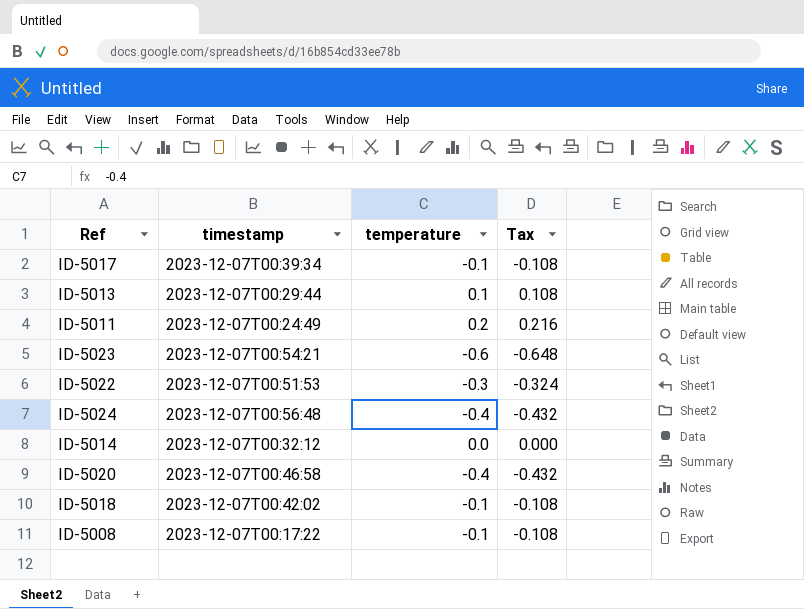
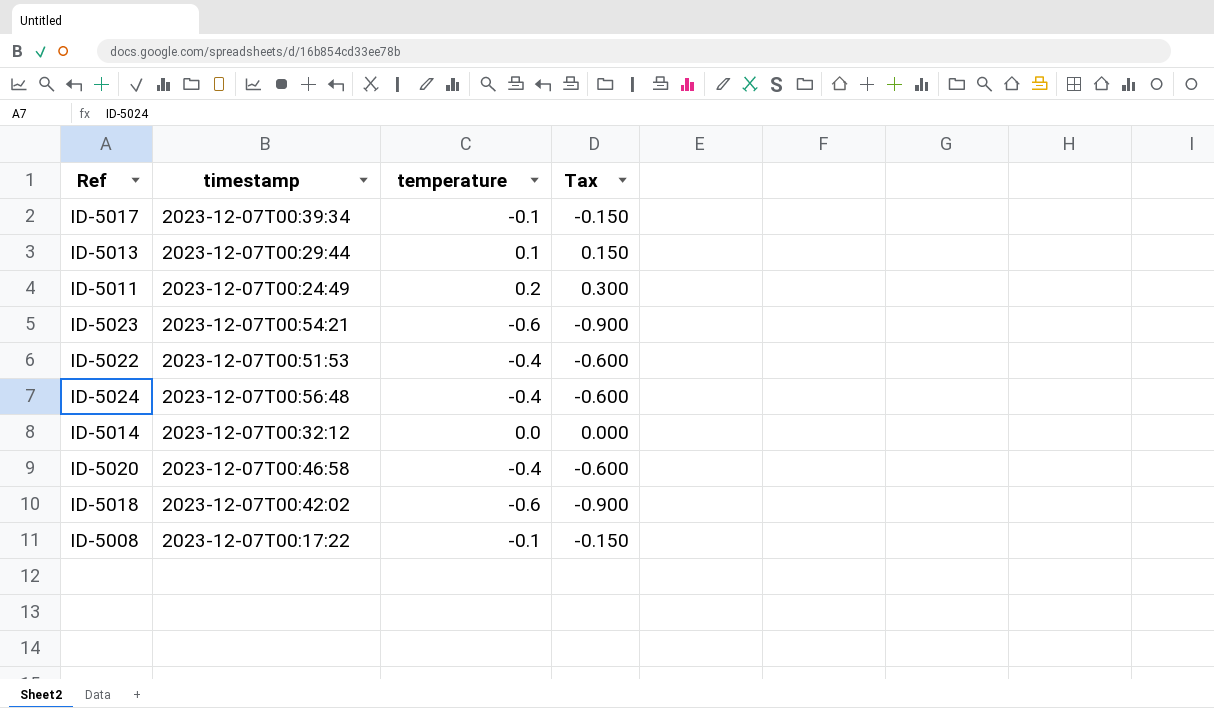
column Tax | formula: [temperature] * 1.08 -> [temperature] * 1.5
ID-5022 | temperature: -0.3 -> -0.4
ID-5018 | temperature: -0.1 -> -0.6

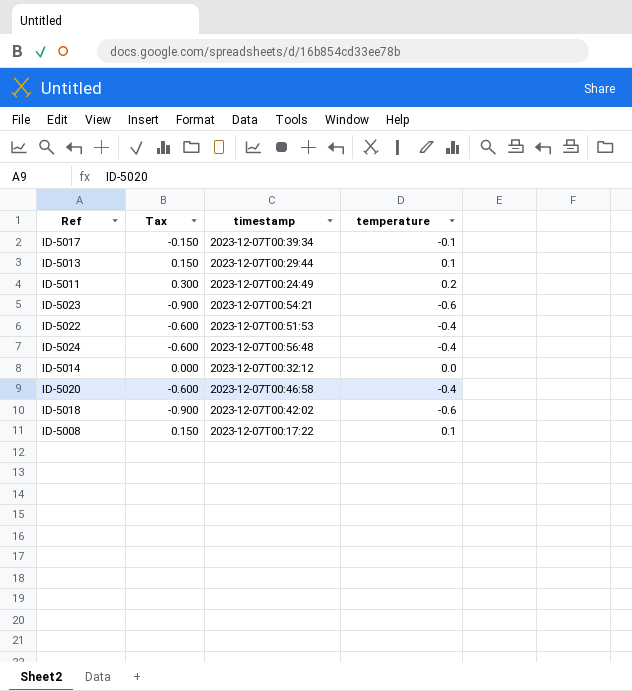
column Tax | position: 4 -> 2
ID-5008 | Tax: -0.150 -> 0.150
ID-5008 | temperature: -0.1 -> 0.1

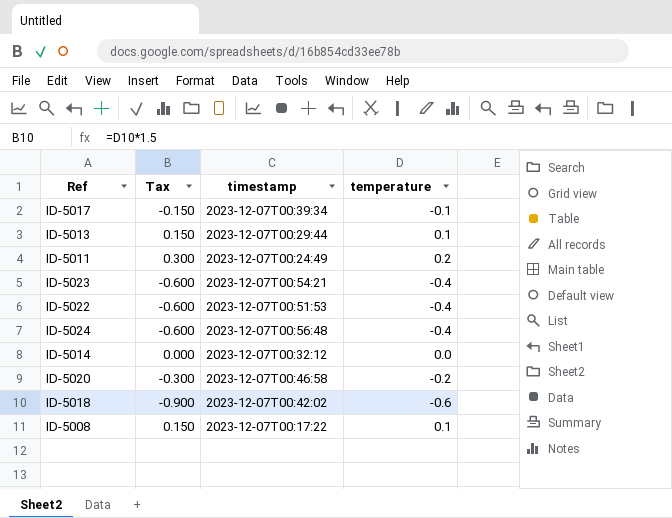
ID-5023 | Tax: -0.900 -> -0.600
ID-5023 | temperature: -0.6 -> -0.4
ID-5020 | Tax: -0.600 -> -0.300
ID-5020 | temperature: -0.4 -> -0.2

